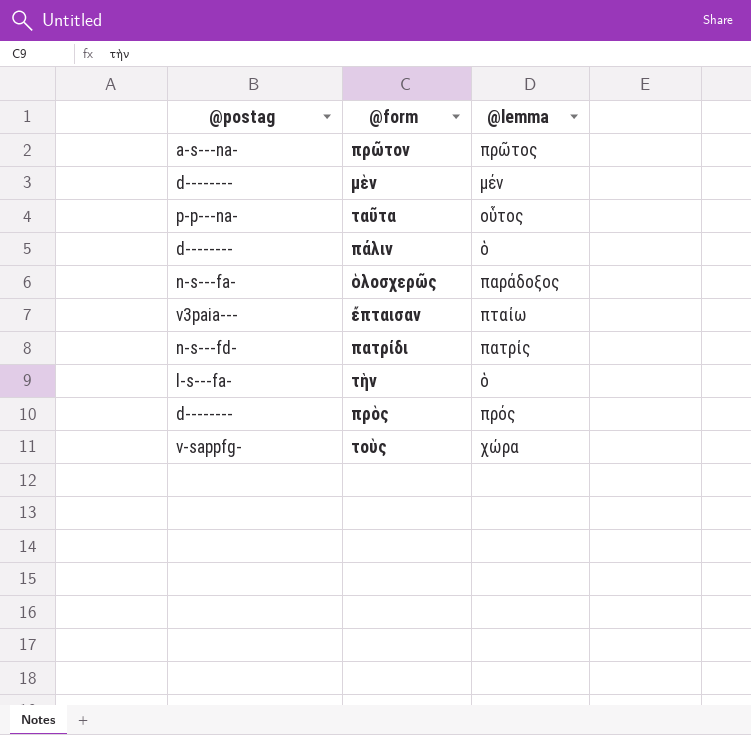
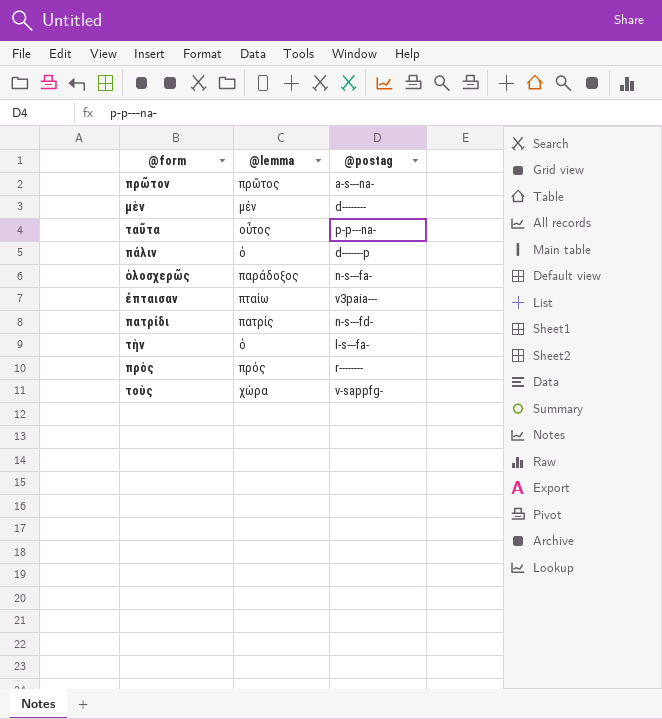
column @postag | position: 1 -> 3
πάλιν | @postag: d-------- -> d-------p
πρὸς | @postag: d-------- -> r--------

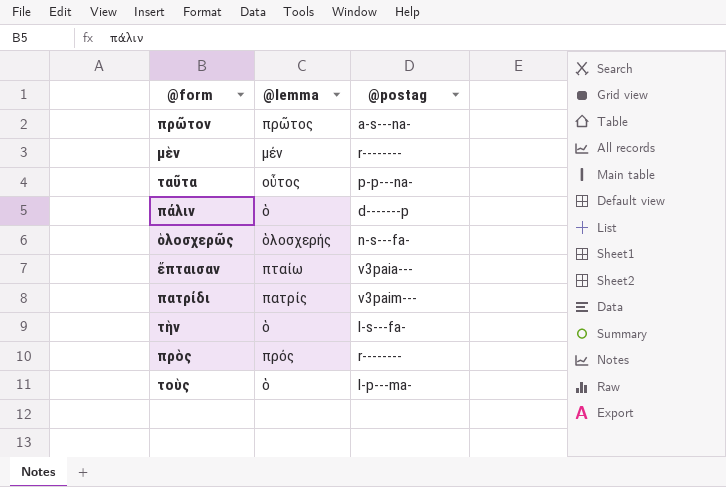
μὲν | @postag: d-------- -> r--------
ὁλοσχερῶς | @lemma: παράδοξος -> ὁλοσχερής
πατρίδι | @postag: n-s---fd- -> v3paim---
τοὺς | @lemma: χώρα -> ὁ
τοὺς | @postag: v-sappfg- -> l-p---ma-

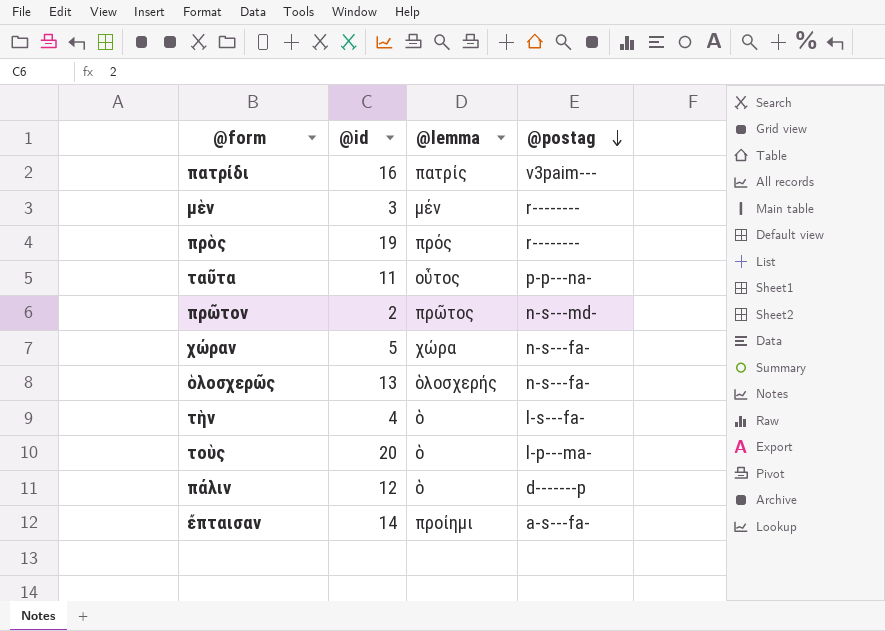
row order: none -> @postag descending
column @id | position: none -> 2
πρῶτον | @postag: a-s---na- -> n-s---md-
row χώραν: none -> 5 | χώρα | n-s---fa-
ἔπταισαν | @lemma: πταίω -> προίημι
ἔπταισαν | @postag: v3paia--- -> a-s---fa-

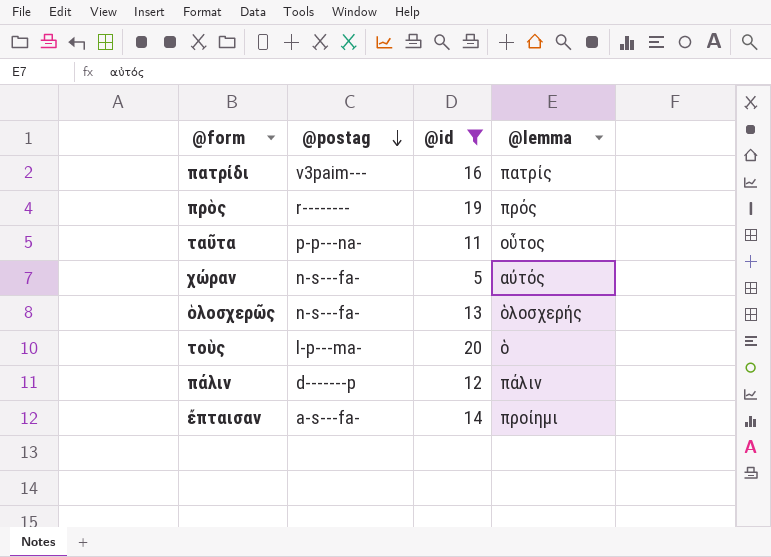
filter: none -> @id >= 5
column @postag | position: 4 -> 2
χώραν | @lemma: χώρα -> αὐτός
πάλιν | @lemma: ὁ -> πάλιν

